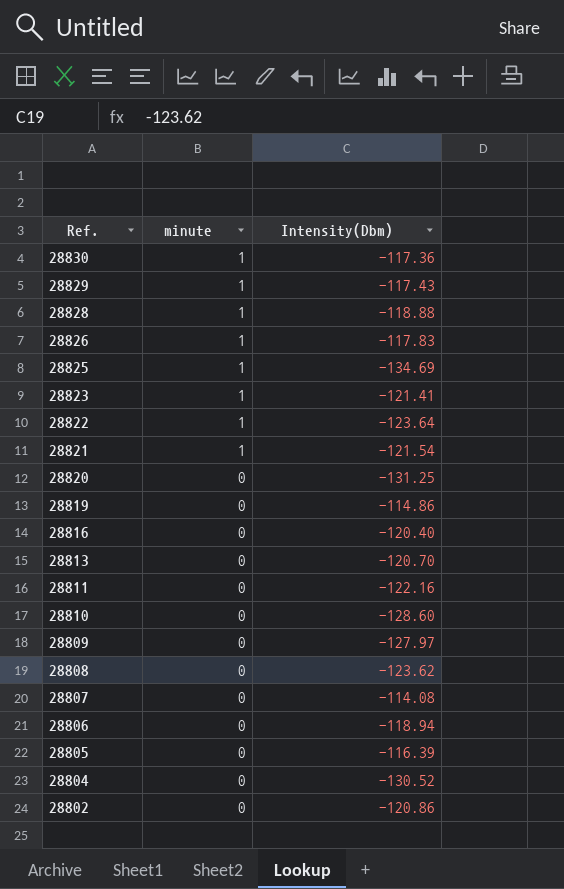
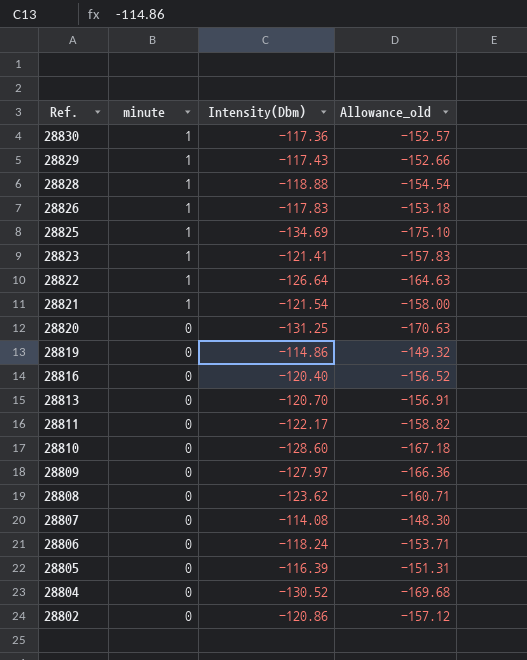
column Allowance_old | formula: none -> [Intensity(Dbm)] * 1.3
28822 | Intensity(Dbm): -123.64 -> -126.64
28811 | Intensity(Dbm): -122.16 -> -122.17
28806 | Intensity(Dbm): -118.94 -> -118.24

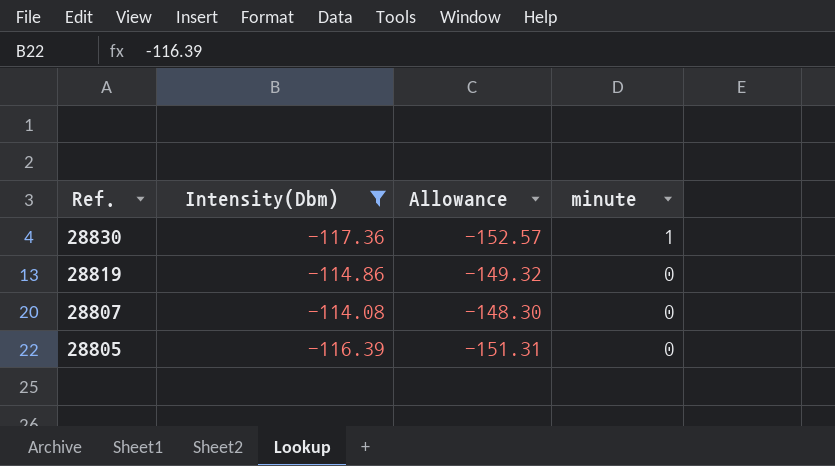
filter: none -> Intensity(Dbm) >= -117.36
column name: Allowance_old -> Allowance
column minute | position: 2 -> 4

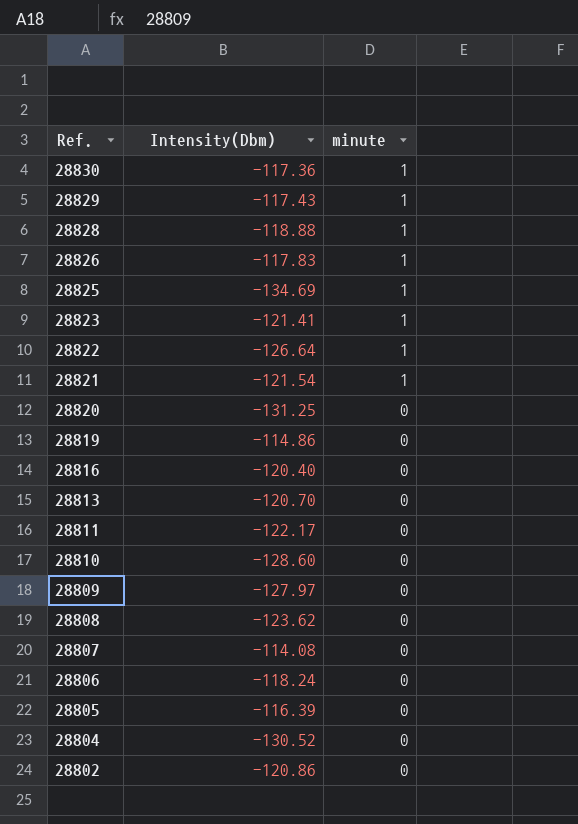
filter: Intensity(Dbm) >= -117.36 -> none
column Allowance | formula: [Intensity(Dbm)] * 1.3 -> none

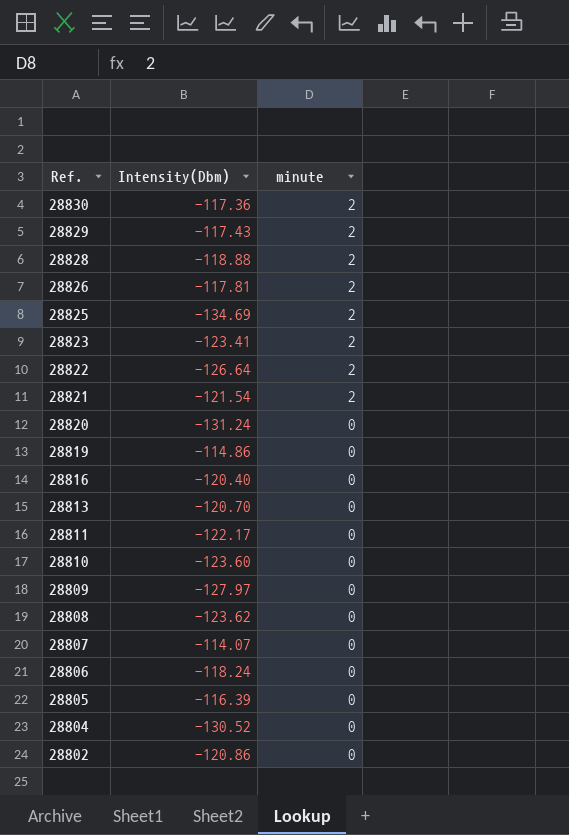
28830 | minute: 1 -> 2
28829 | minute: 1 -> 2
28828 | minute: 1 -> 2
28826 | Intensity(Dbm): -117.83 -> -117.81
28826 | minute: 1 -> 2
28825 | minute: 1 -> 2
28823 | Intensity(Dbm): -121.41 -> -123.41
28823 | minute: 1 -> 2
28822 | minute: 1 -> 2
28821 | minute: 1 -> 2
28820 | Intensity(Dbm): -131.25 -> -131.24
28810 | Intensity(Dbm): -128.60 -> -123.60
28807 | Intensity(Dbm): -114.08 -> -114.07

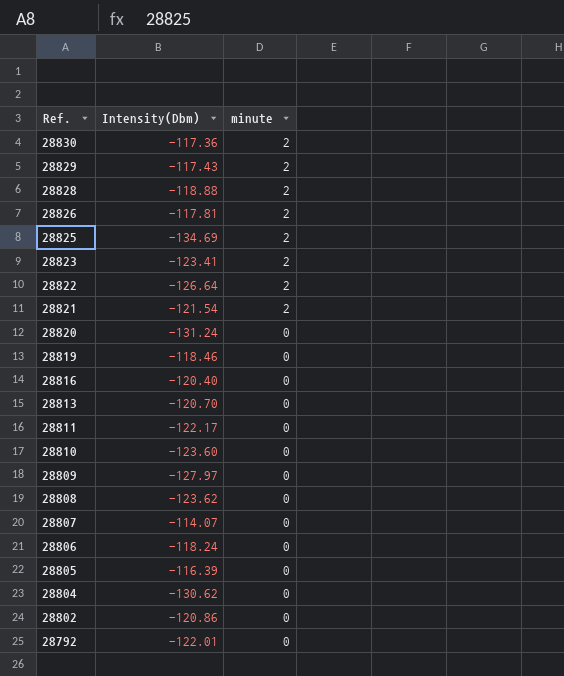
28819 | Intensity(Dbm): -114.86 -> -118.46
28804 | Intensity(Dbm): -130.52 -> -130.62
row 28792: none -> -122.01 | 0

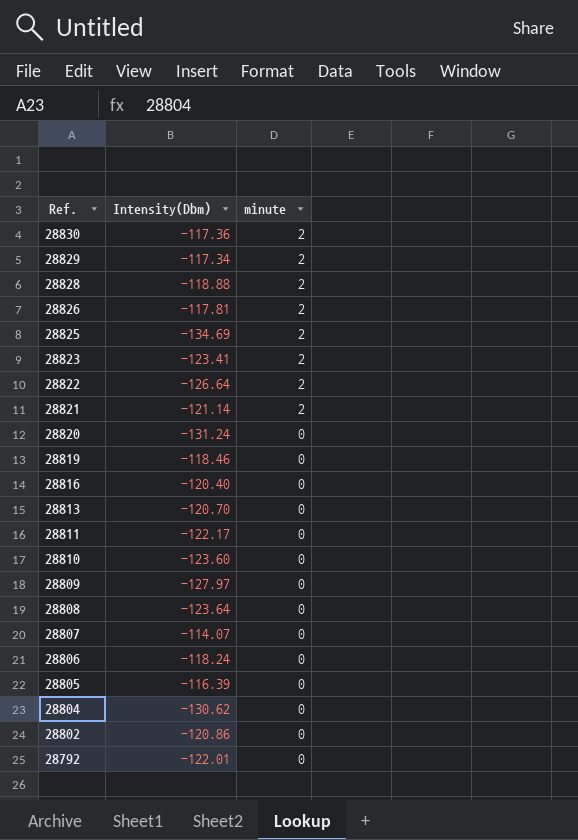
28829 | Intensity(Dbm): -117.43 -> -117.34
28821 | Intensity(Dbm): -121.54 -> -121.14
28808 | Intensity(Dbm): -123.62 -> -123.64

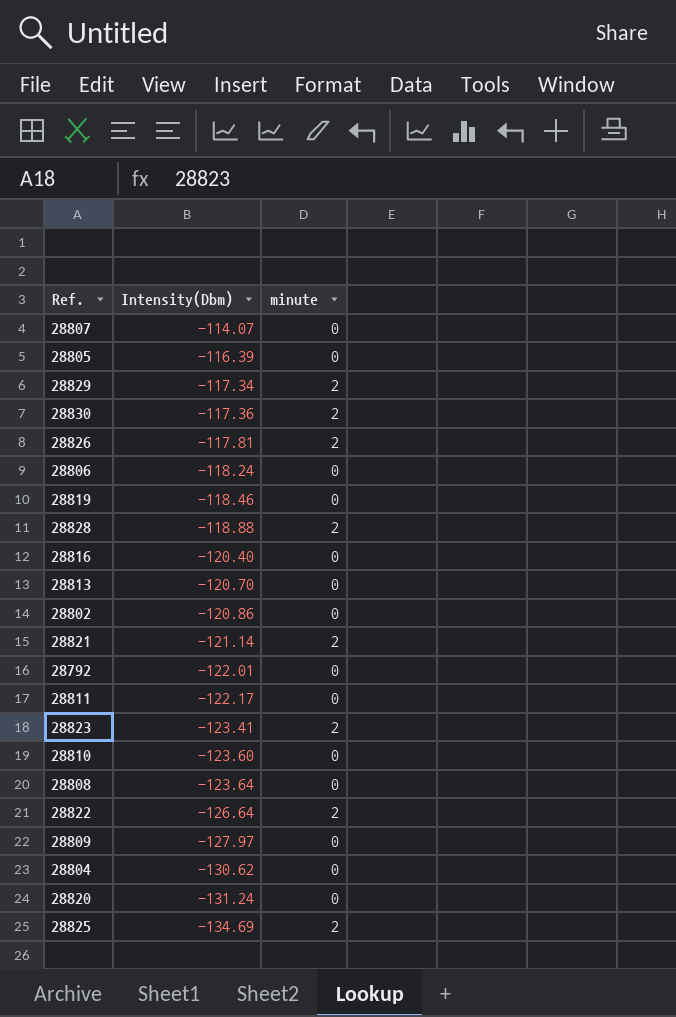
row order: Ref. descending -> Intensity(Dbm) descending

